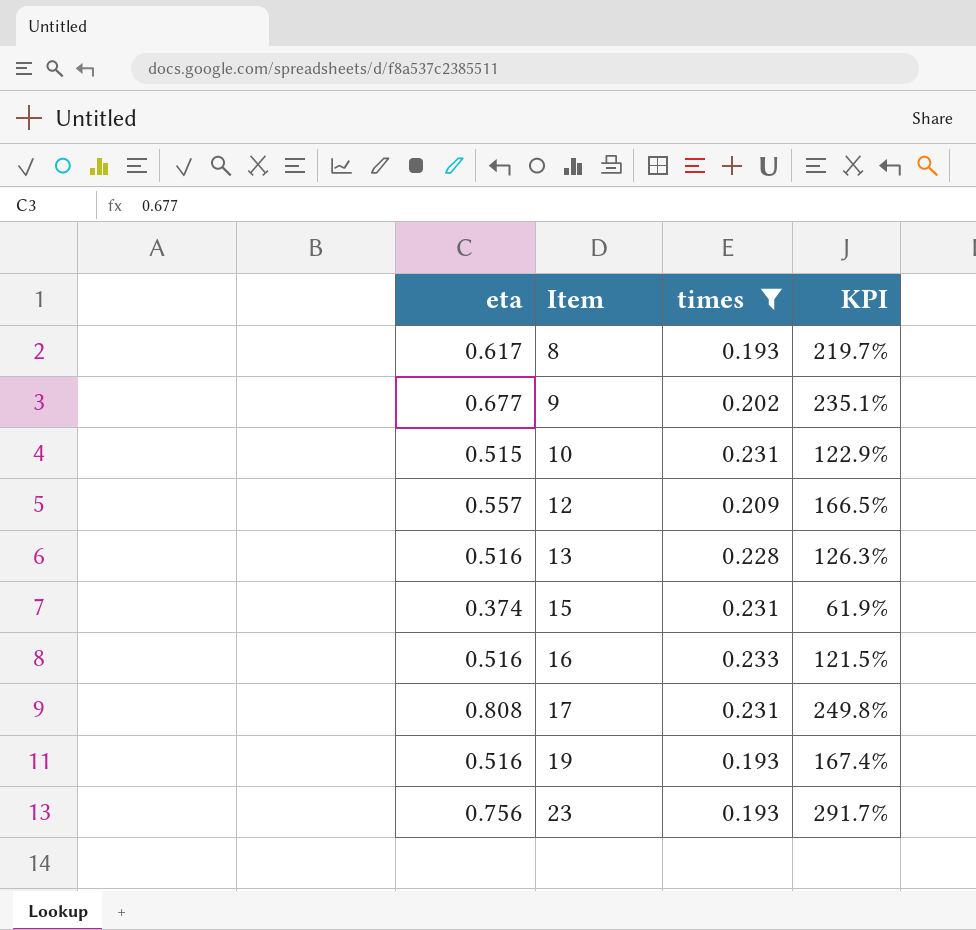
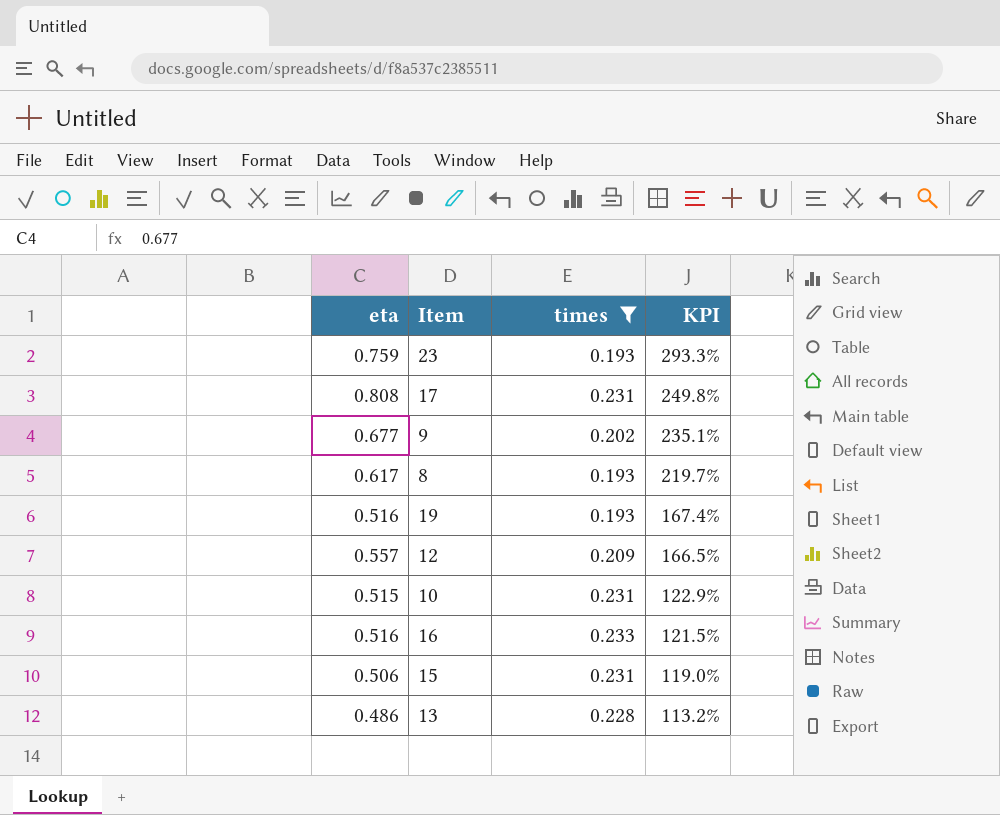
row order: Item ascending -> KPI descending
23 | eta: 0.756 -> 0.759
23 | KPI: 291.7% -> 293.3%
15 | eta: 0.374 -> 0.506
15 | KPI: 61.9% -> 119.0%
13 | eta: 0.516 -> 0.486
13 | KPI: 126.3% -> 113.2%

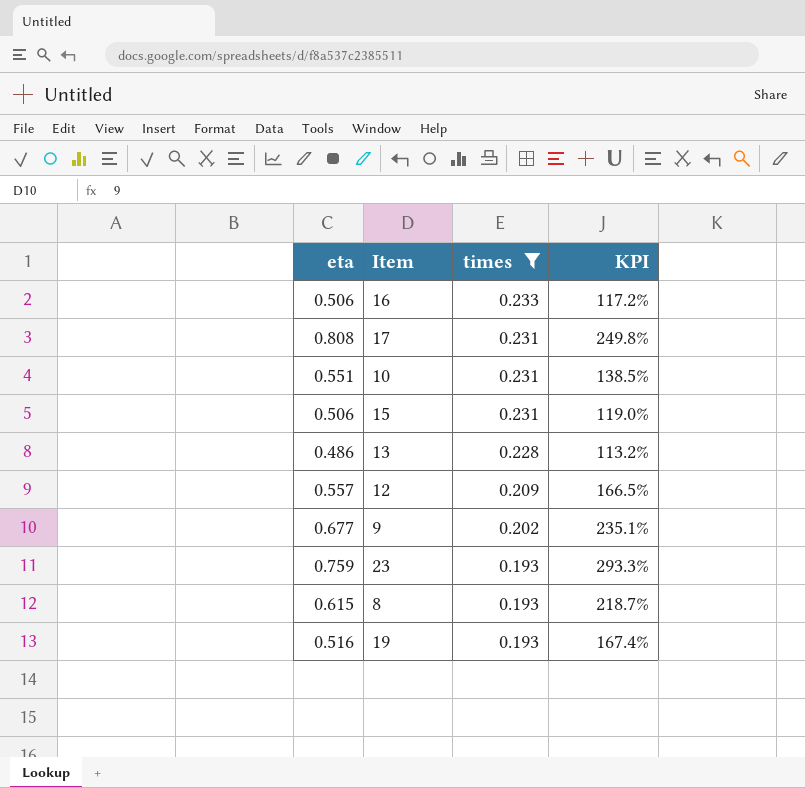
row order: KPI descending -> times descending
16 | eta: 0.516 -> 0.506
16 | KPI: 121.5% -> 117.2%
10 | eta: 0.515 -> 0.551
10 | KPI: 122.9% -> 138.5%
8 | eta: 0.617 -> 0.615
8 | KPI: 219.7% -> 218.7%

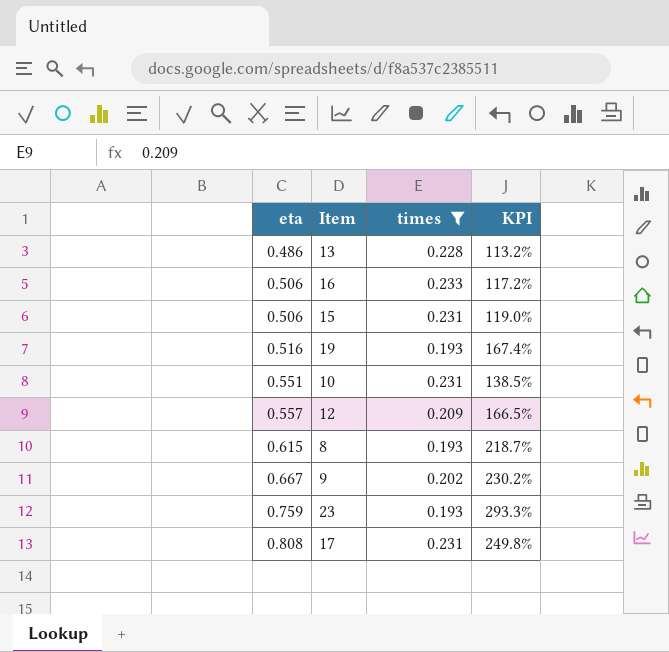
row order: times descending -> eta ascending
9 | eta: 0.677 -> 0.667
9 | KPI: 235.1% -> 230.2%

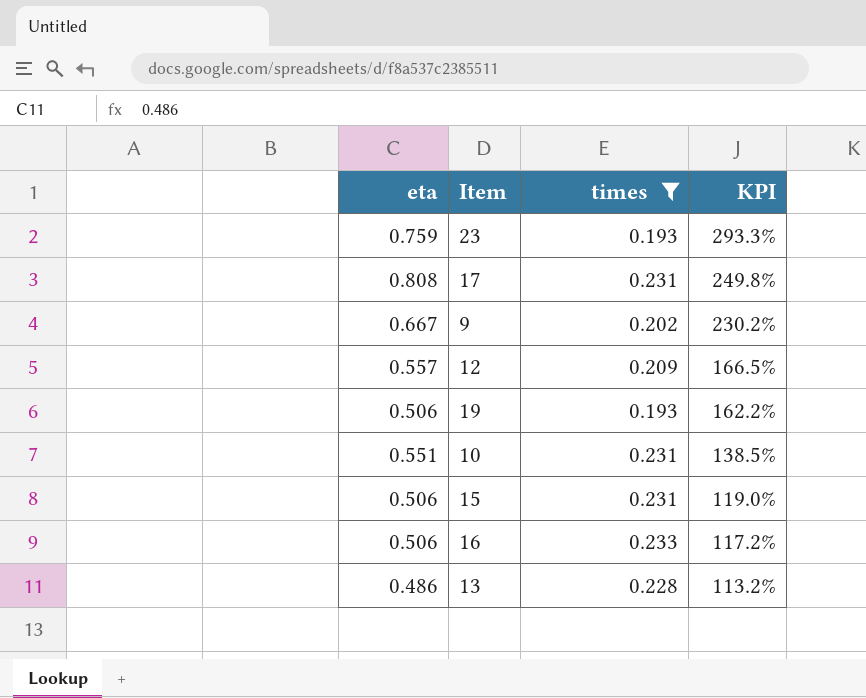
row order: eta ascending -> KPI descending
row 8: 0.615 | 0.193 | 218.7% -> none
19 | eta: 0.516 -> 0.506
19 | KPI: 167.4% -> 162.2%

